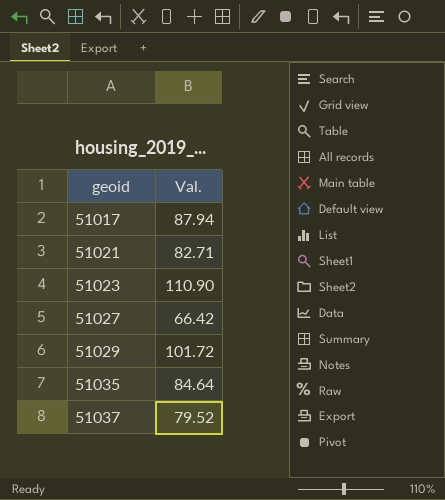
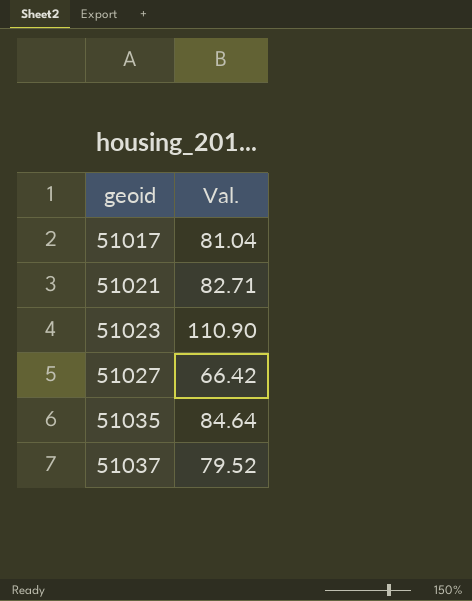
row 51029: 101.72 -> none
51017 | Val.: 87.94 -> 81.04

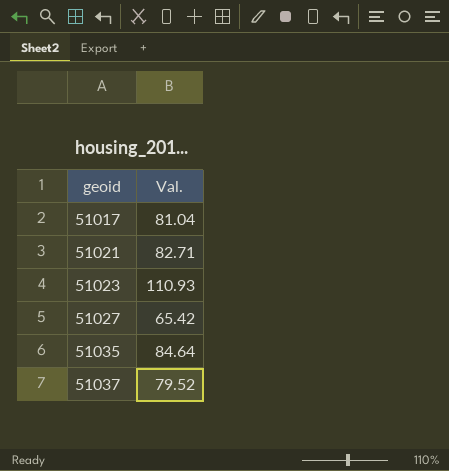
51023 | Val.: 110.90 -> 110.93
51027 | Val.: 66.42 -> 65.42

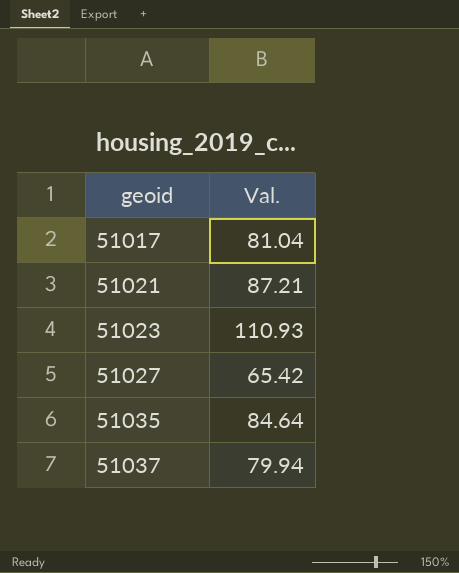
51021 | Val.: 82.71 -> 87.21
51037 | Val.: 79.52 -> 79.94

